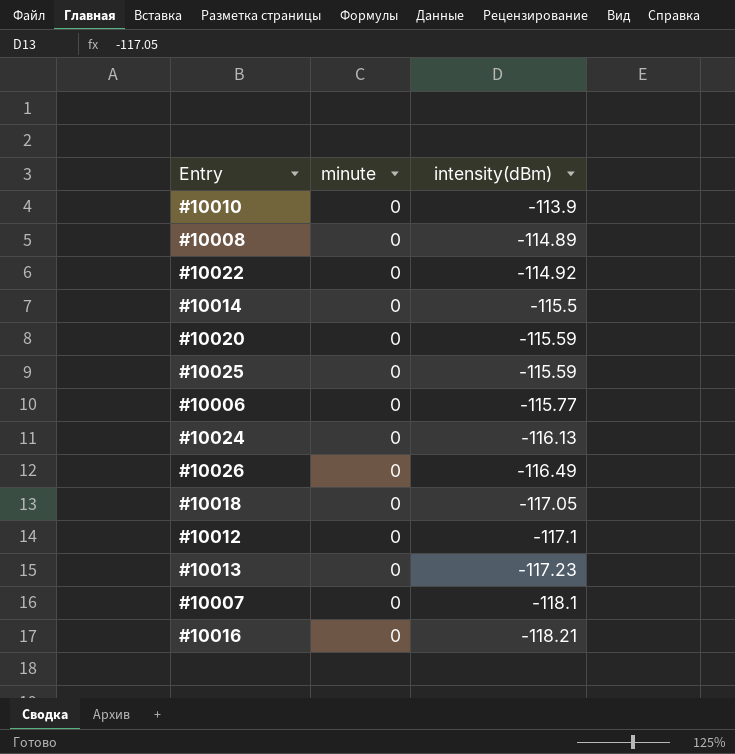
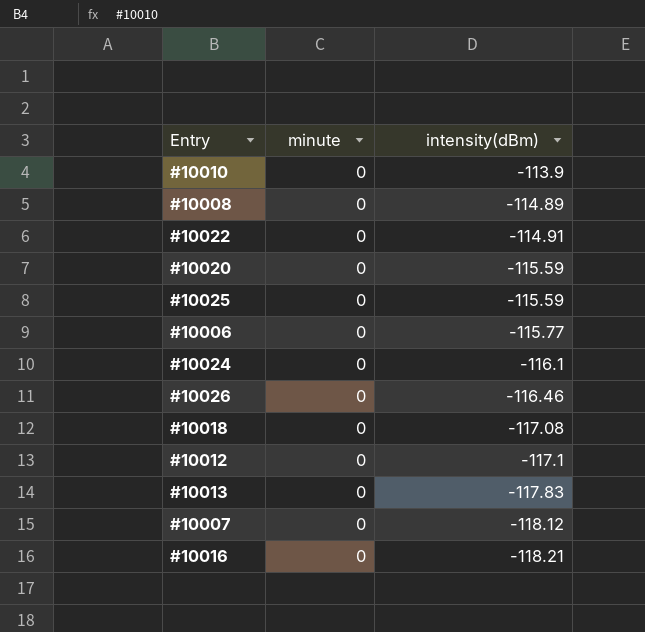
row #10014: 0 | -115.5 -> none
#10022 | intensity(dBm): -114.92 -> -114.91
#10024 | intensity(dBm): -116.13 -> -116.1
#10026 | intensity(dBm): -116.49 -> -116.46
#10018 | intensity(dBm): -117.05 -> -117.08
#10013 | intensity(dBm): -117.23 -> -117.83
#10007 | intensity(dBm): -118.1 -> -118.12

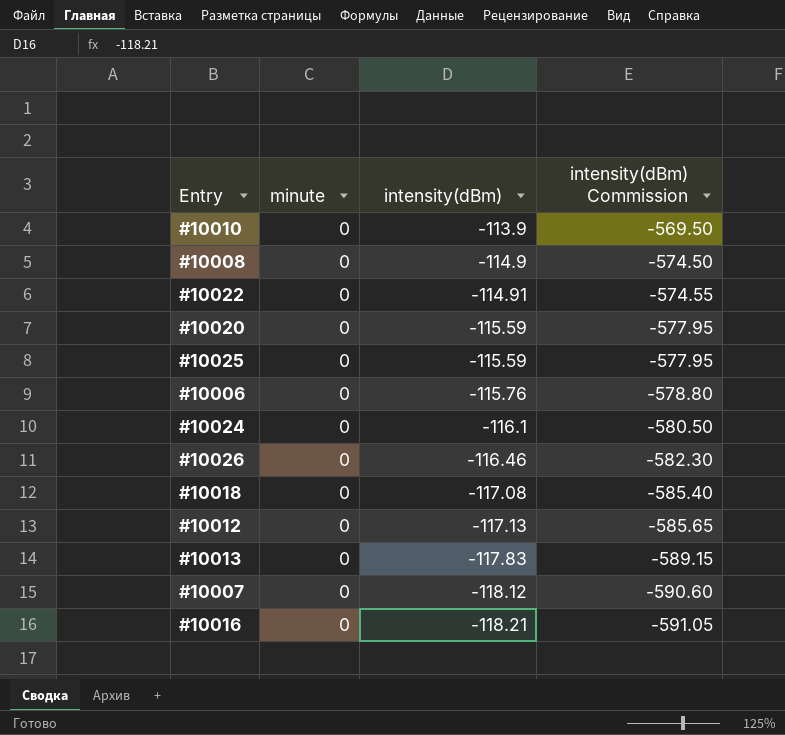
column intensity(dBm) Commission | formula: none -> [intensity(dBm)] * 5
#10008 | intensity(dBm): -114.89 -> -114.9
#10006 | intensity(dBm): -115.77 -> -115.76
#10012 | intensity(dBm): -117.1 -> -117.13

